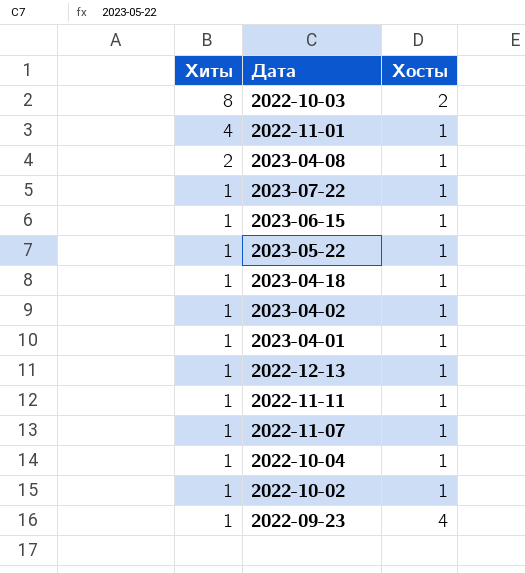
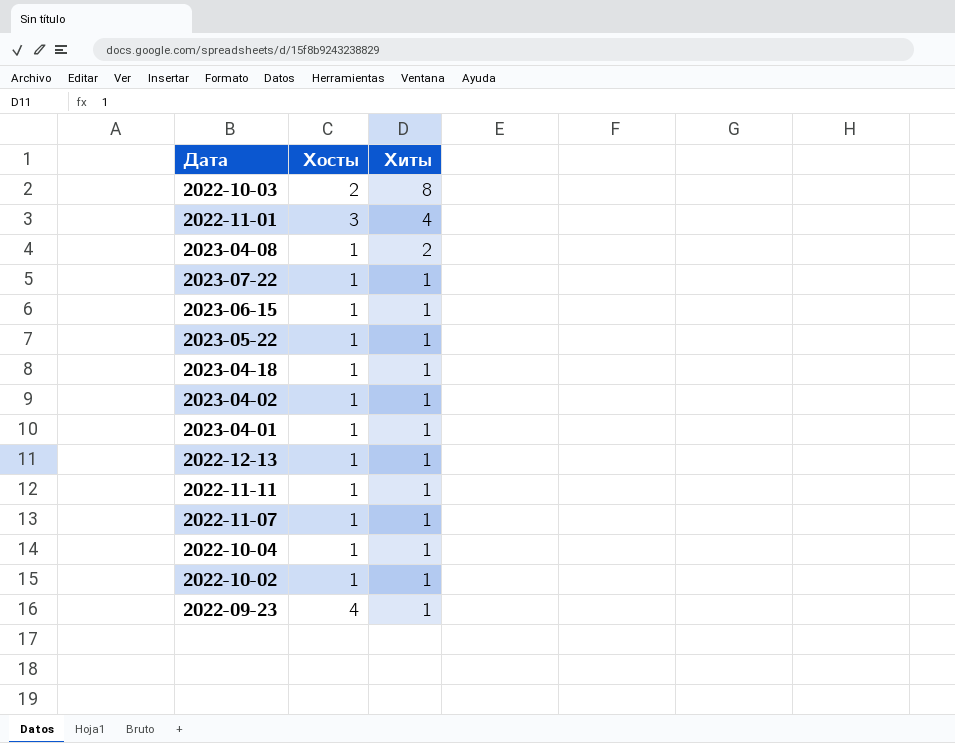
column Хиты | position: 1 -> 3
2022-11-01 | Хосты: 1 -> 3

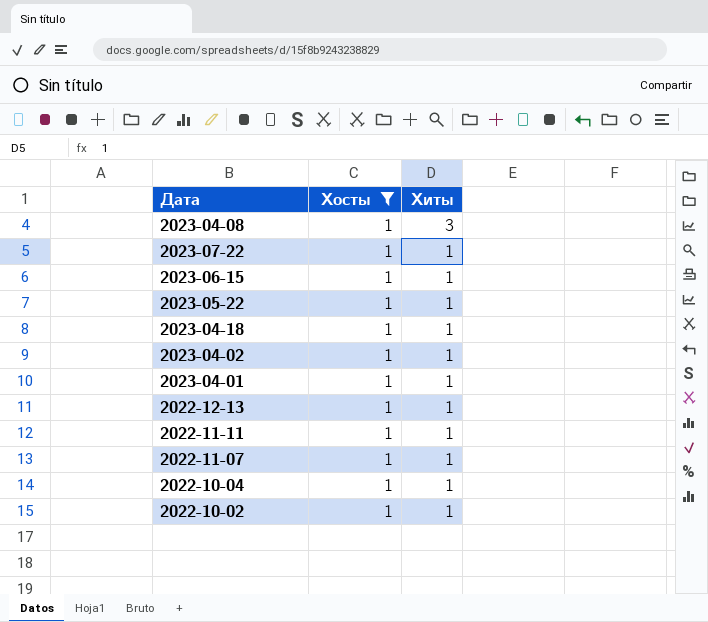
filter: none -> Хосты = 1
2023-04-08 | Хиты: 2 -> 3

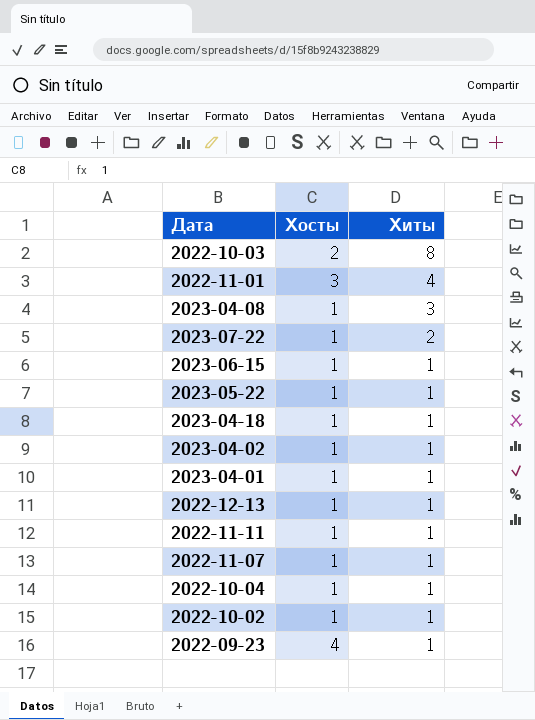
filter: Хосты = 1 -> none
2023-07-22 | Хиты: 1 -> 2

